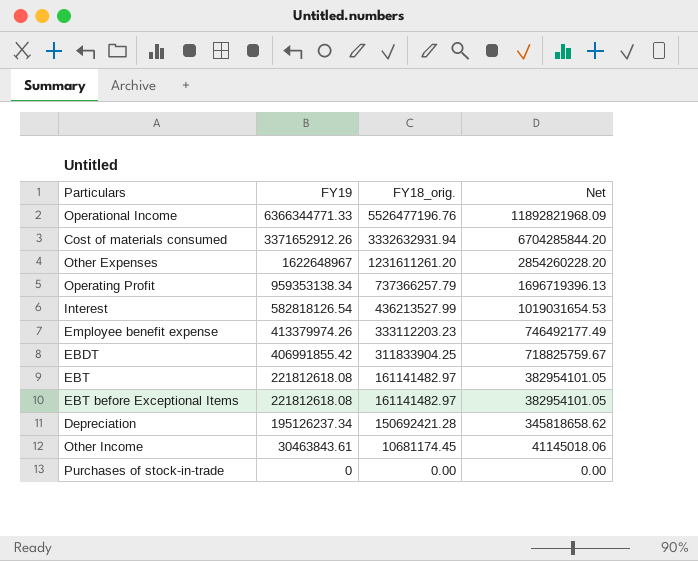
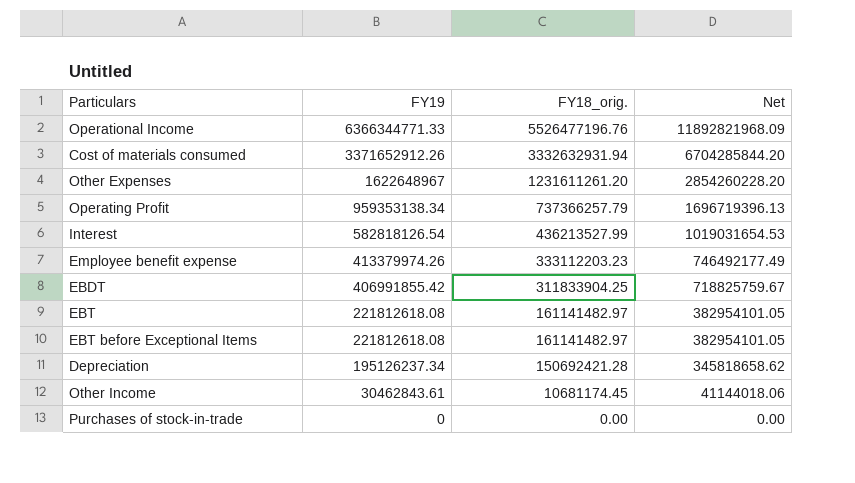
Other Income | FY19: 30463843.61 -> 30462843.61
Other Income | Net: 41145018.06 -> 41144018.06

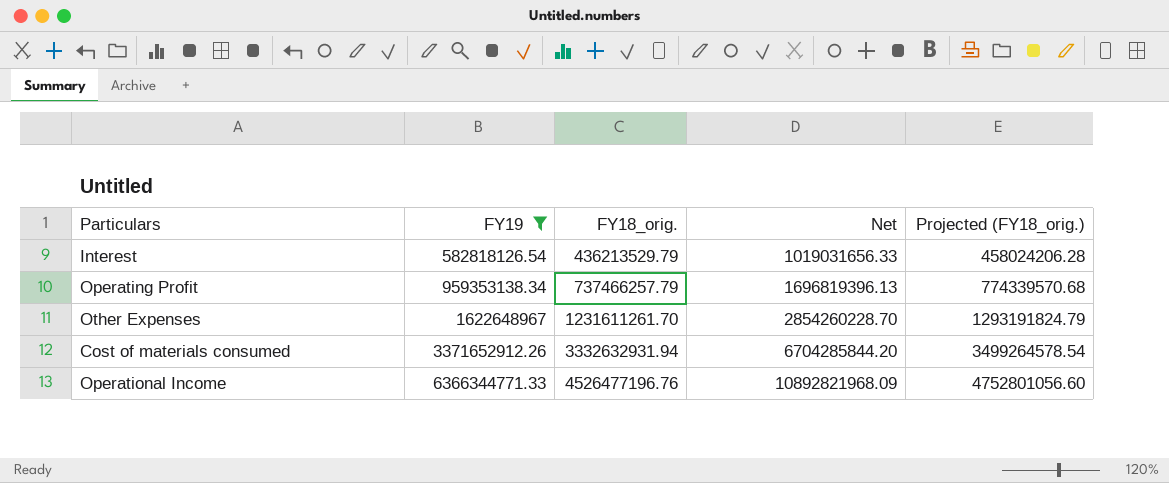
filter: none -> FY19 >= 582818126.54
row order: FY19 descending -> FY19 ascending
column Projected (FY18_orig.) | formula: none -> [FY18_orig.] * 1.05
Interest | FY18_orig.: 436213527.99 -> 436213529.79
Interest | Net: 1019031654.53 -> 1019031656.33
Operating Profit | FY18_orig.: 737366257.79 -> 737466257.79
Operating Profit | Net: 1696719396.13 -> 1696819396.13
Other Expenses | FY18_orig.: 1231611261.20 -> 1231611261.70
Other Expenses | Net: 2854260228.20 -> 2854260228.70
Operational Income | FY18_orig.: 5526477196.76 -> 4526477196.76
Operational Income | Net: 11892821968.09 -> 10892821968.09

